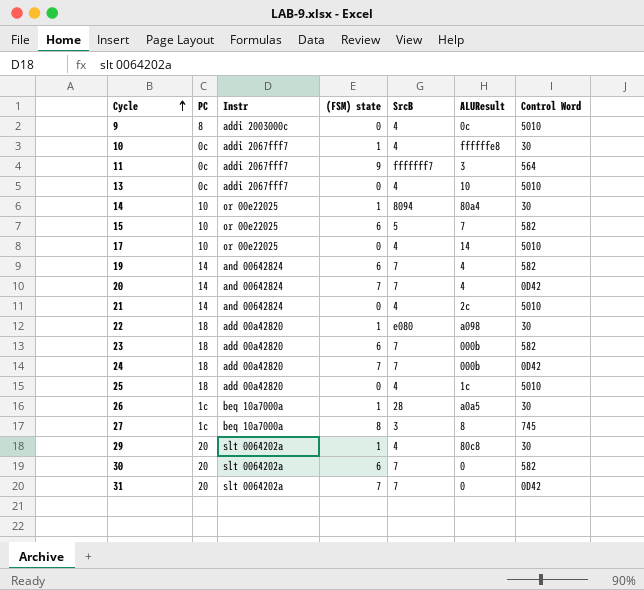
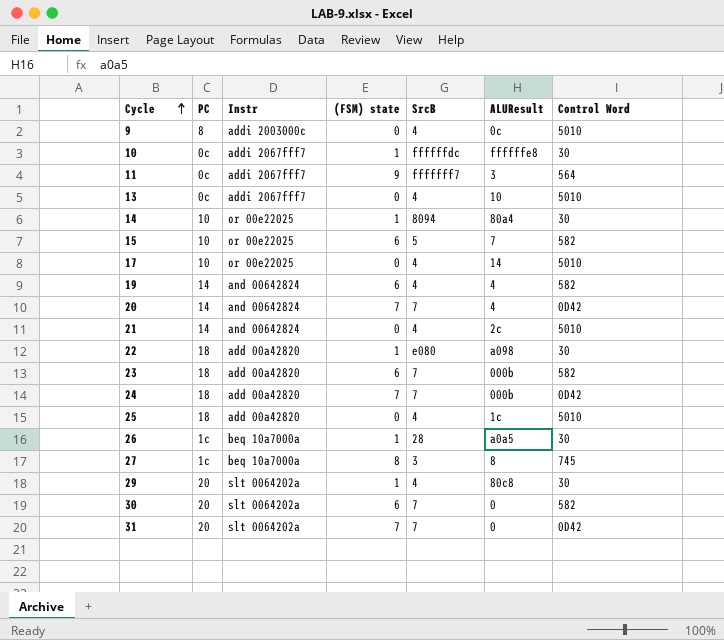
10 | SrcB: 4 -> ffffffdc
19 | SrcB: 7 -> 4

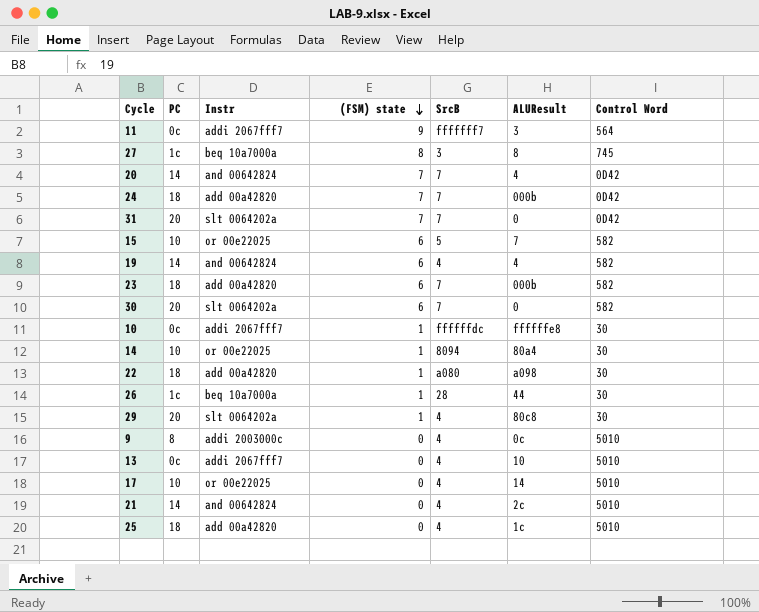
row order: Cycle ascending -> (FSM) state descending
22 | SrcB: e080 -> a080
26 | ALUResult: a0a5 -> 44

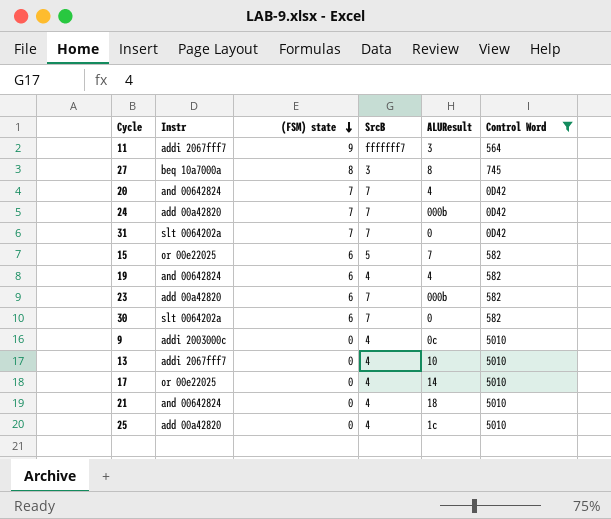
filter: none -> Control Word != 30
column PC | position: 2 -> none
21 | ALUResult: 2c -> 18

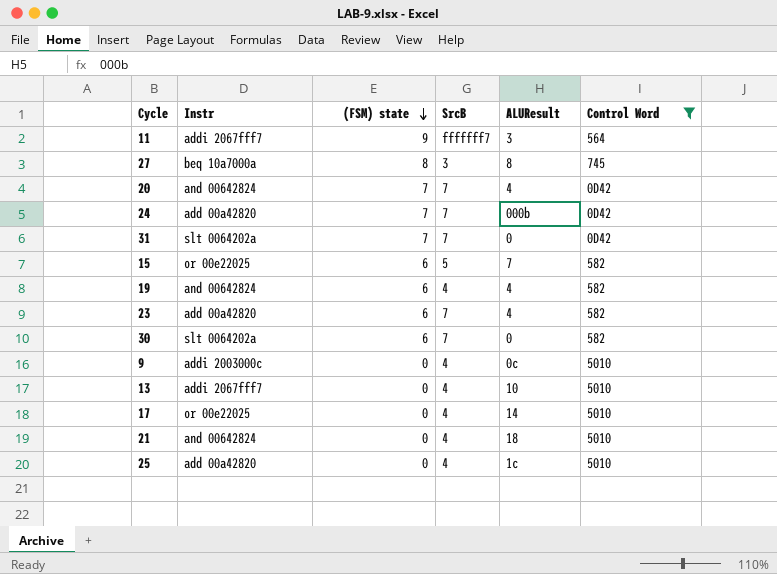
23 | ALUResult: 000b -> 4

